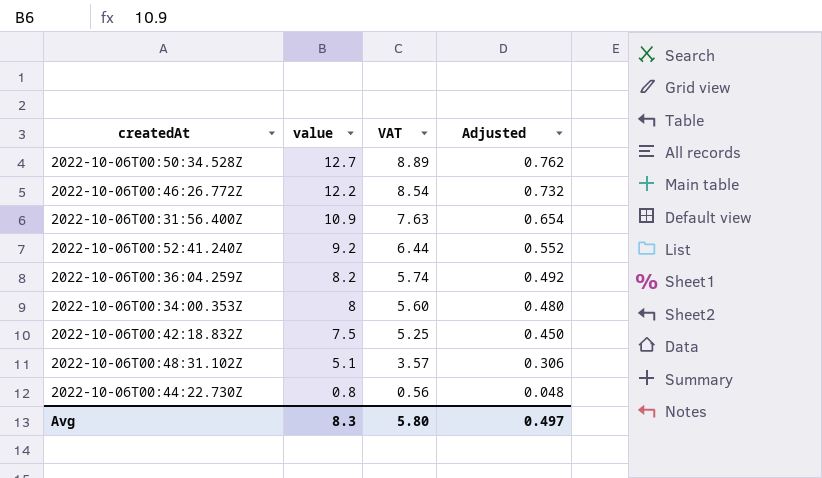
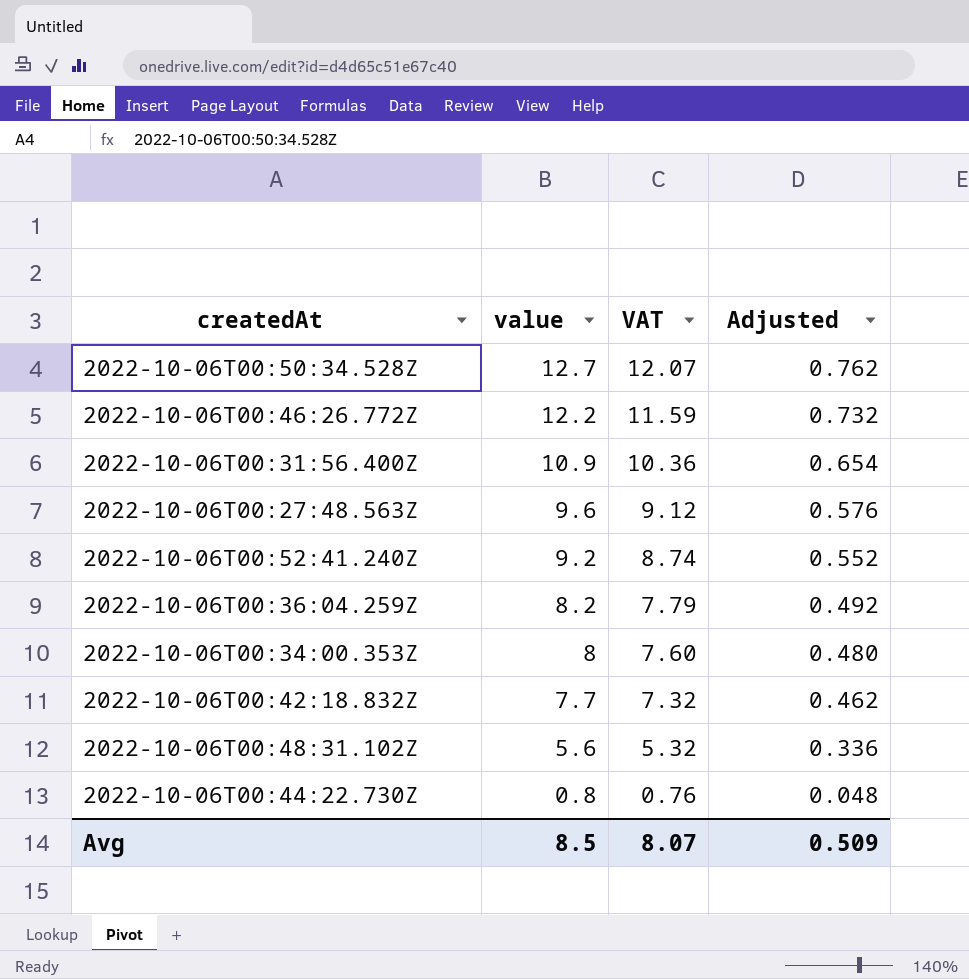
column VAT | formula: [value] * 0.7 -> [value] * 0.95
row 2022-10-06T00:27:48.563Z: none -> 9.6 | 9.12 | 0.576
2022-10-06T00:42:18.832Z | value: 7.5 -> 7.7
2022-10-06T00:42:18.832Z | Adjusted: 0.450 -> 0.462
2022-10-06T00:48:31.102Z | value: 5.1 -> 5.6
2022-10-06T00:48:31.102Z | Adjusted: 0.306 -> 0.336
Avg | value: 8.3 -> 8.5
Avg | VAT: 5.80 -> 8.07
Avg | Adjusted: 0.497 -> 0.509

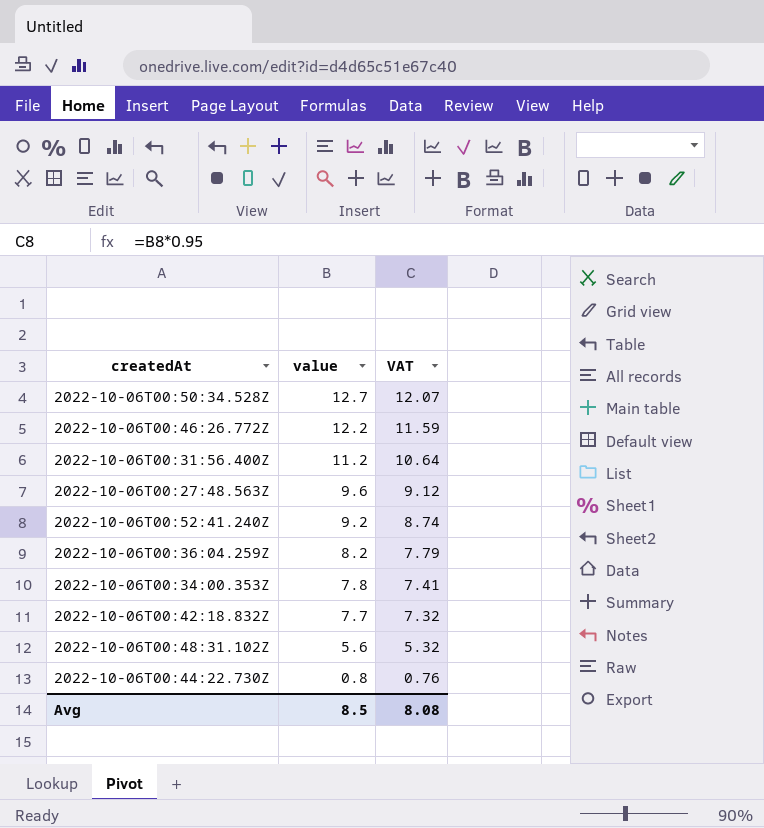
column Adjusted | formula: [value] * 0.06 -> none
2022-10-06T00:31:56.400Z | value: 10.9 -> 11.2
2022-10-06T00:31:56.400Z | VAT: 10.36 -> 10.64
2022-10-06T00:34:00.353Z | value: 8 -> 7.8
2022-10-06T00:34:00.353Z | VAT: 7.60 -> 7.41
Avg | VAT: 8.07 -> 8.08

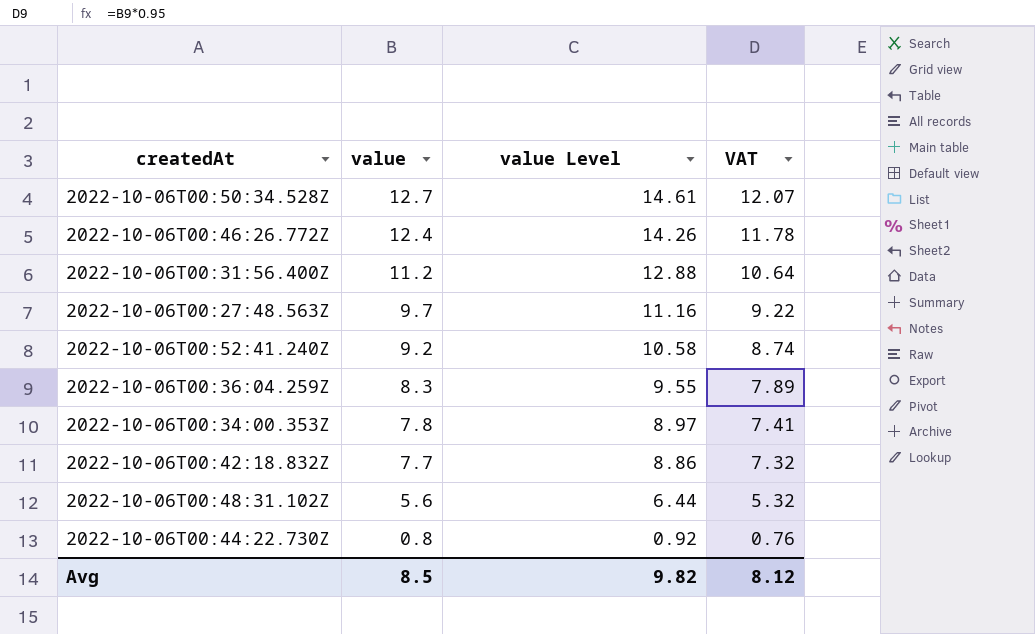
column value Level | formula: none -> [value] * 1.15
2022-10-06T00:46:26.772Z | value: 12.2 -> 12.4
2022-10-06T00:46:26.772Z | VAT: 11.59 -> 11.78
2022-10-06T00:27:48.563Z | value: 9.6 -> 9.7
2022-10-06T00:27:48.563Z | VAT: 9.12 -> 9.22
2022-10-06T00:36:04.259Z | value: 8.2 -> 8.3
2022-10-06T00:36:04.259Z | VAT: 7.79 -> 7.89
Avg | VAT: 8.08 -> 8.12

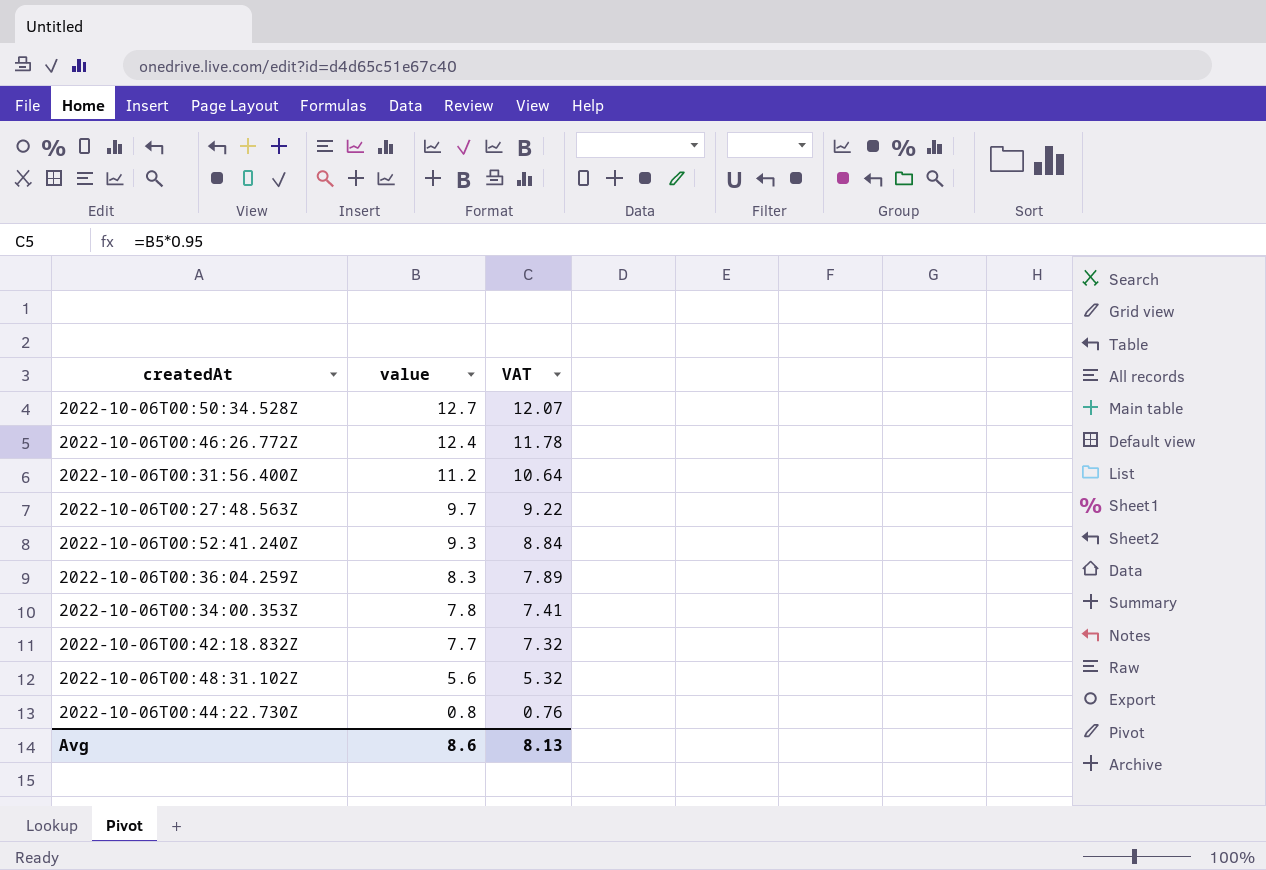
column value Level | formula: [value] * 1.15 -> none
2022-10-06T00:52:41.240Z | value: 9.2 -> 9.3
2022-10-06T00:52:41.240Z | VAT: 8.74 -> 8.84
Avg | value: 8.5 -> 8.6
Avg | VAT: 8.12 -> 8.13

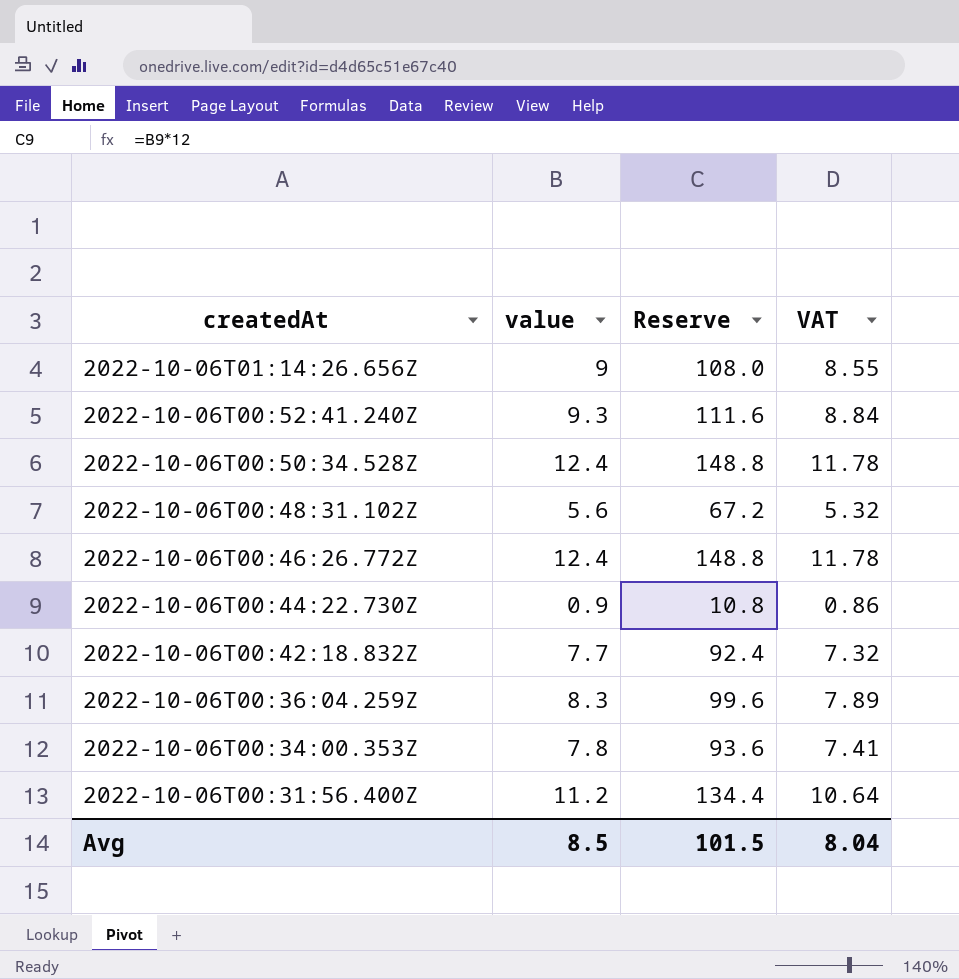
row order: value descending -> createdAt descending
column Reserve | formula: none -> [value] * 12
row 2022-10-06T00:27:48.563Z: 9.7 | 9.22 -> none
row 2022-10-06T01:14:26.656Z: none -> 9 | 108.0 | 8.55
2022-10-06T00:50:34.528Z | value: 12.7 -> 12.4
2022-10-06T00:50:34.528Z | VAT: 12.07 -> 11.78
2022-10-06T00:44:22.730Z | value: 0.8 -> 0.9
2022-10-06T00:44:22.730Z | VAT: 0.76 -> 0.86
Avg | value: 8.6 -> 8.5
Avg | VAT: 8.13 -> 8.04

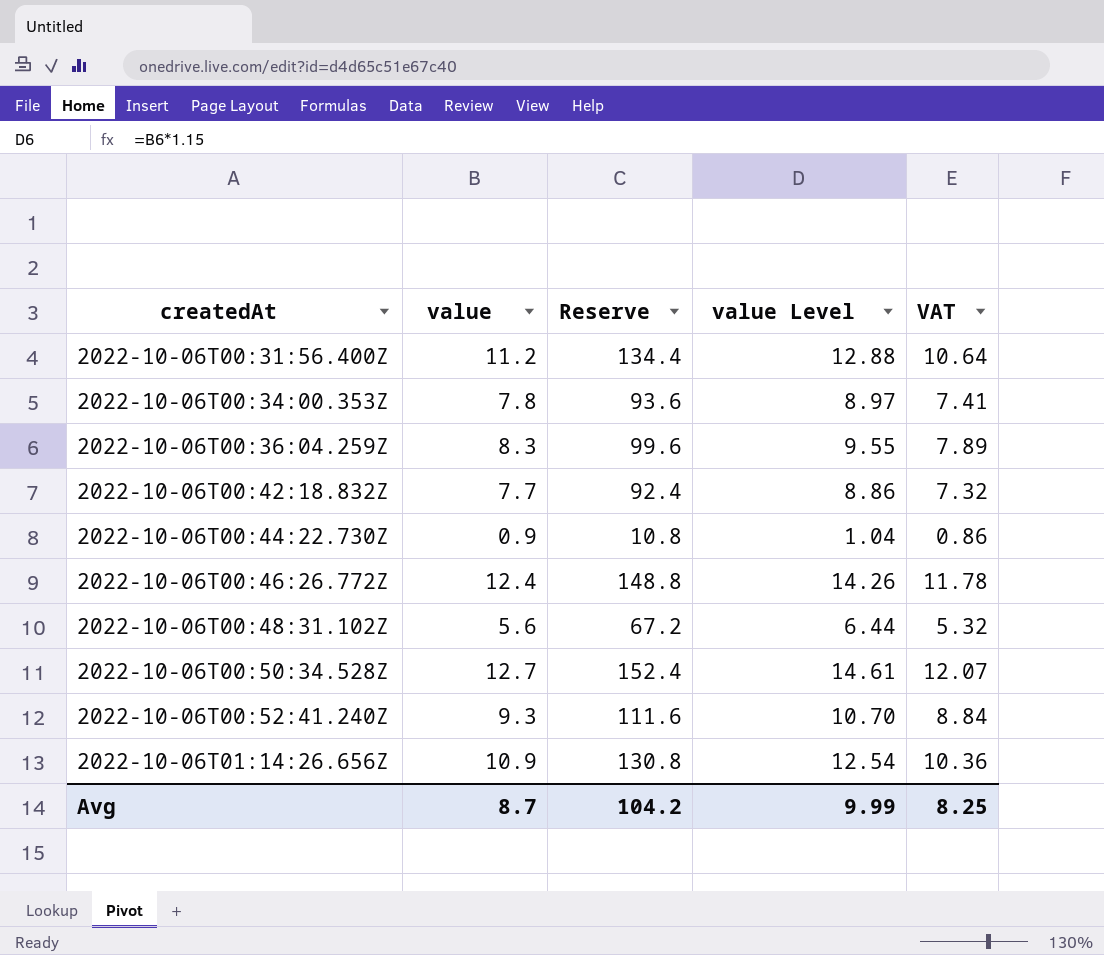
row order: createdAt descending -> createdAt ascending
column value Level | formula: none -> [value] * 1.15
2022-10-06T00:50:34.528Z | value: 12.4 -> 12.7
2022-10-06T00:50:34.528Z | Reserve: 148.8 -> 152.4
2022-10-06T00:50:34.528Z | VAT: 11.78 -> 12.07
2022-10-06T01:14:26.656Z | value: 9 -> 10.9
2022-10-06T01:14:26.656Z | Reserve: 108.0 -> 130.8
2022-10-06T01:14:26.656Z | VAT: 8.55 -> 10.36
Avg | value: 8.5 -> 8.7
Avg | Reserve: 101.5 -> 104.2
Avg | VAT: 8.04 -> 8.25

